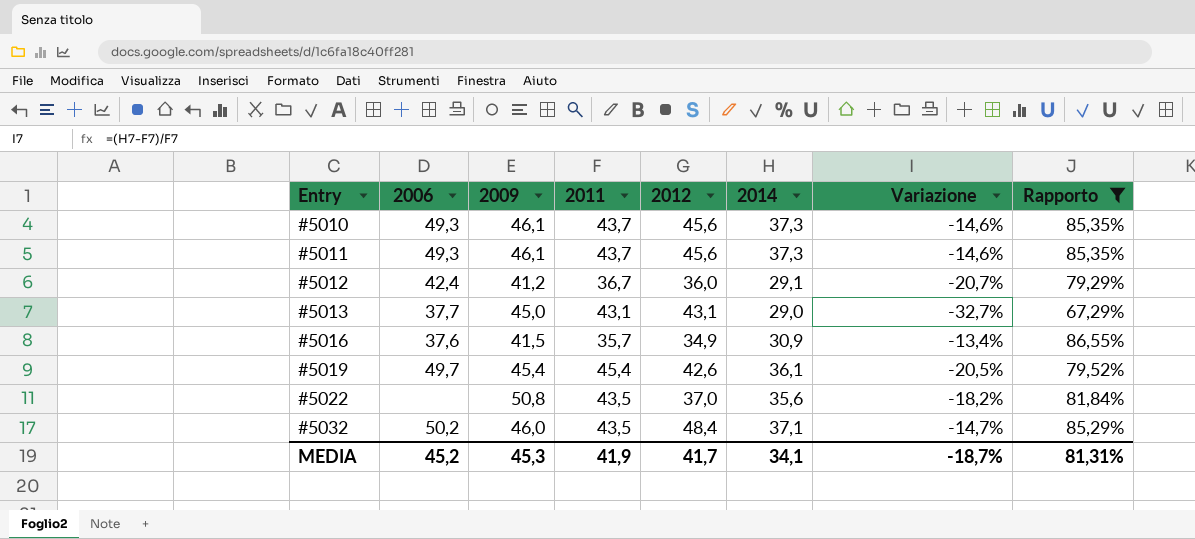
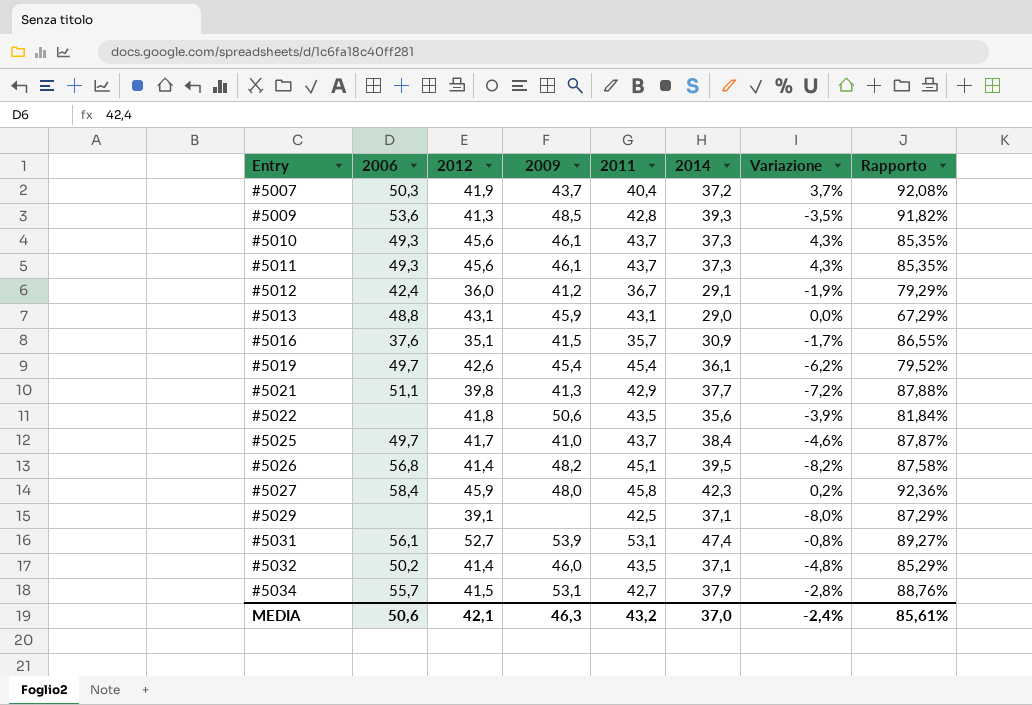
filter: Rapporto <= 86,55% -> none
column 2012 | position: 5 -> 3
column Variazione | formula: ([2014] - [2011]) / [2011] -> ([2012] - [2011]) / [2011]
#5013 | 2006: 37,7 -> 48,8
#5013 | 2009: 45,0 -> 45,9
#5016 | 2012: 34,9 -> 35,1
#5022 | 2012: 37,0 -> 41,8
#5022 | 2009: 50,8 -> 50,6
#5032 | 2012: 48,4 -> 41,4
MEDIA | 2006: 45,2 -> 50,6
MEDIA | 2012: 41,7 -> 42,1
MEDIA | 2009: 45,3 -> 46,3
MEDIA | 2011: 41,9 -> 43,2
MEDIA | 2014: 34,1 -> 37,0
MEDIA | Variazione: -18,7% -> -2,4%
MEDIA | Rapporto: 81,31% -> 85,61%

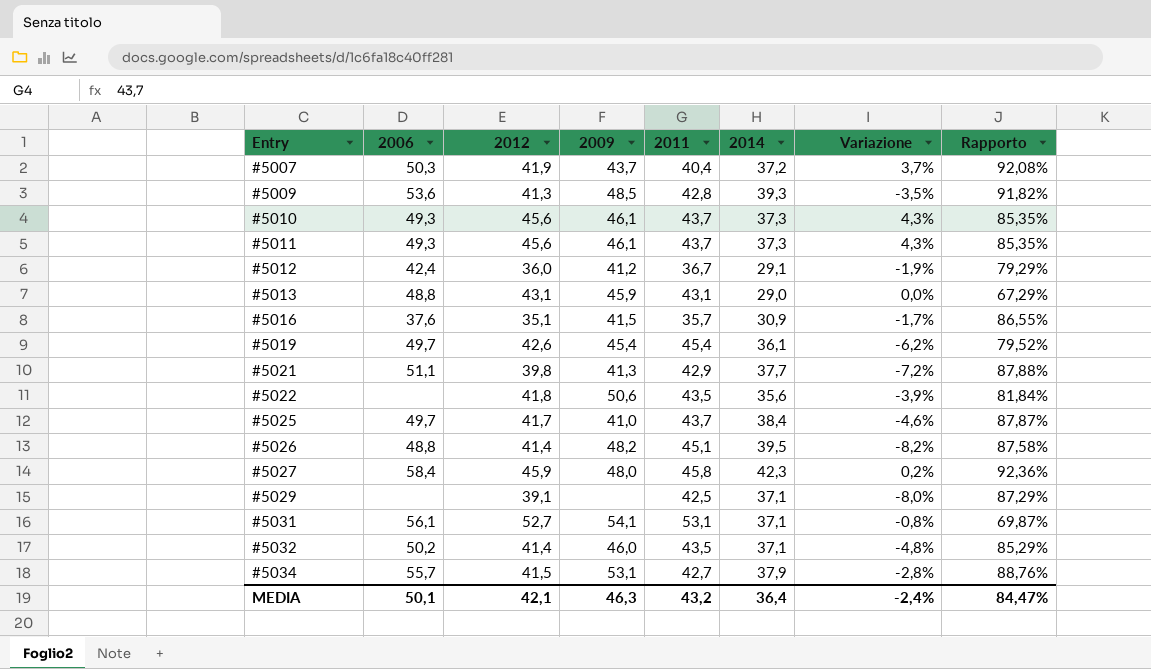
#5026 | 2006: 56,8 -> 48,8
#5031 | 2009: 53,9 -> 54,1
#5031 | 2014: 47,4 -> 37,1
#5031 | Rapporto: 89,27% -> 69,87%
MEDIA | 2006: 50,6 -> 50,1
MEDIA | 2014: 37,0 -> 36,4
MEDIA | Rapporto: 85,61% -> 84,47%

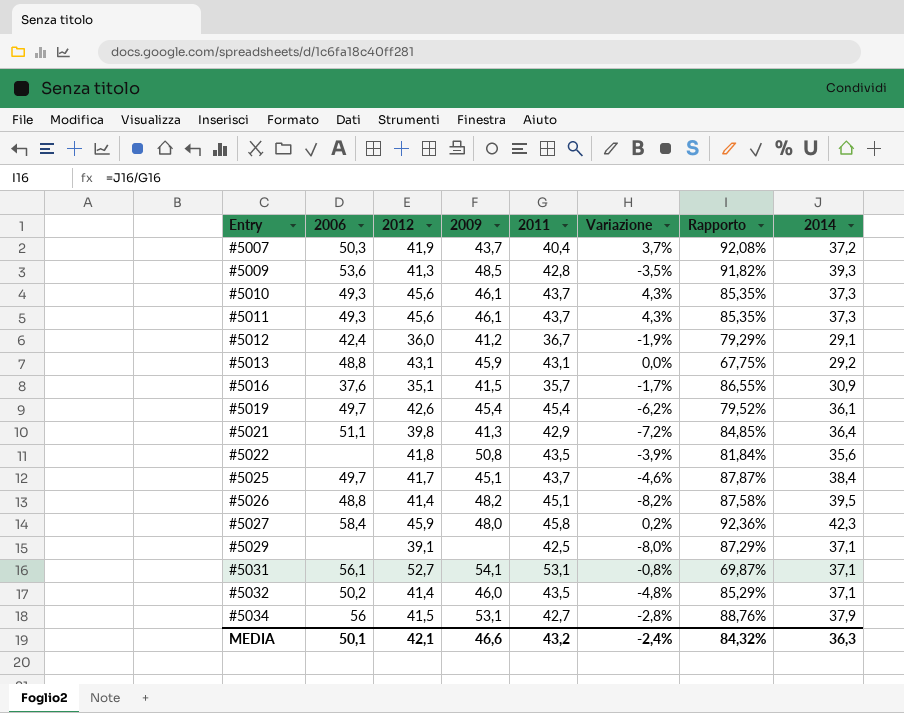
column 2014 | position: 6 -> 8
#5013 | Rapporto: 67,29% -> 67,75%
#5013 | 2014: 29,0 -> 29,2
#5021 | Rapporto: 87,88% -> 84,85%
#5021 | 2014: 37,7 -> 36,4
#5022 | 2009: 50,6 -> 50,8
#5025 | 2009: 41,0 -> 45,1
#5034 | 2006: 55,7 -> 56
MEDIA | 2009: 46,3 -> 46,6
MEDIA | Rapporto: 84,47% -> 84,32%
MEDIA | 2014: 36,4 -> 36,3

